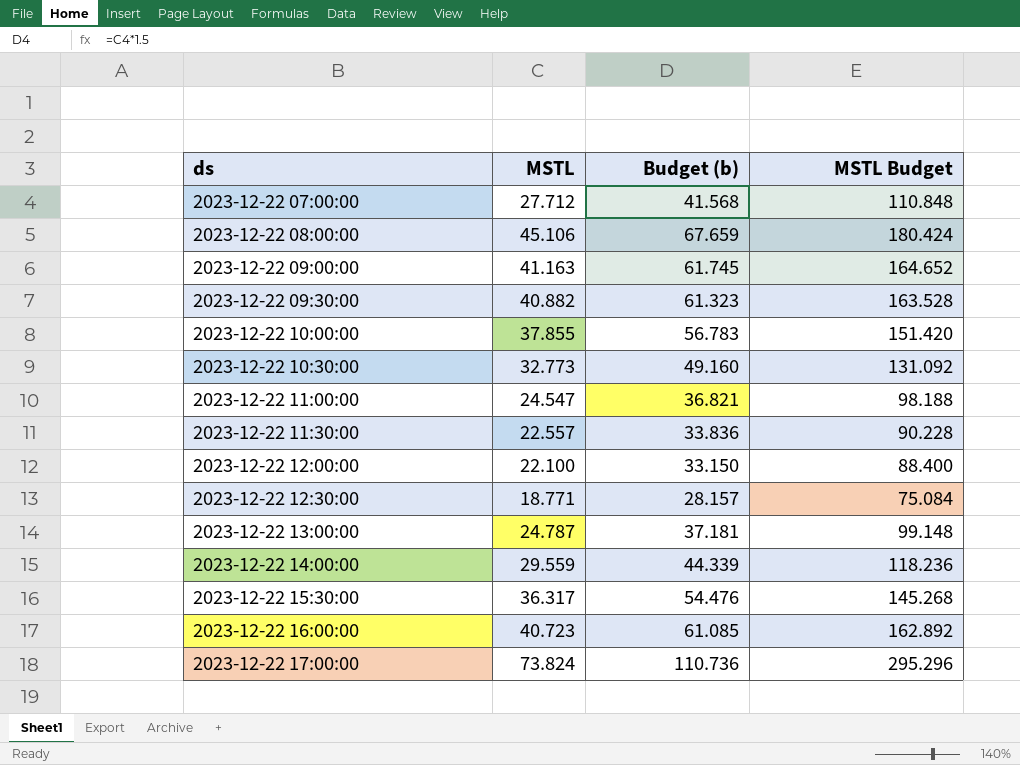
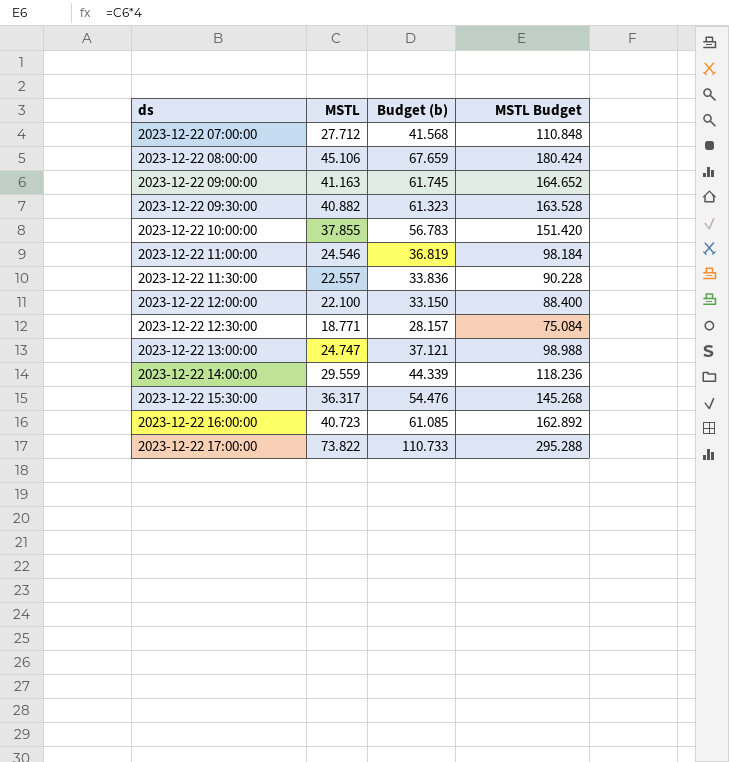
row 2023-12-22 10:30:00: 32.773 | 49.160 | 131.092 -> none
2023-12-22 11:00:00 | MSTL: 24.547 -> 24.546
2023-12-22 11:00:00 | Budget (b): 36.821 -> 36.819
2023-12-22 11:00:00 | MSTL Budget: 98.188 -> 98.184
2023-12-22 13:00:00 | MSTL: 24.787 -> 24.747
2023-12-22 13:00:00 | Budget (b): 37.181 -> 37.121
2023-12-22 13:00:00 | MSTL Budget: 99.148 -> 98.988
2023-12-22 17:00:00 | MSTL: 73.824 -> 73.822
2023-12-22 17:00:00 | Budget (b): 110.736 -> 110.733
2023-12-22 17:00:00 | MSTL Budget: 295.296 -> 295.288

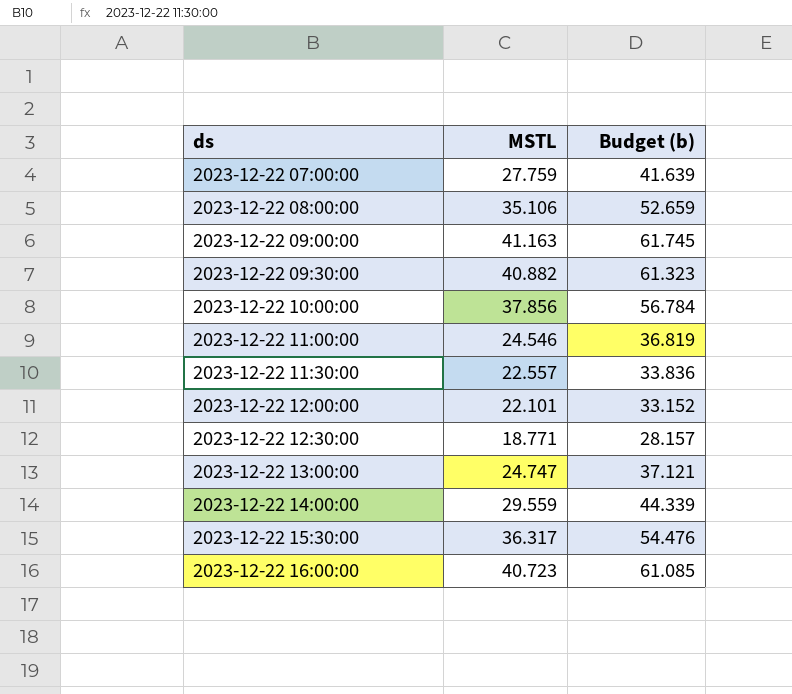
column MSTL Budget | formula: [MSTL] * 4 -> none
row 2023-12-22 17:00:00: 73.822 | 110.733 | 295.288 -> none
2023-12-22 07:00:00 | MSTL: 27.712 -> 27.759
2023-12-22 07:00:00 | Budget (b): 41.568 -> 41.639
2023-12-22 08:00:00 | MSTL: 45.106 -> 35.106
2023-12-22 08:00:00 | Budget (b): 67.659 -> 52.659
2023-12-22 10:00:00 | MSTL: 37.855 -> 37.856
2023-12-22 10:00:00 | Budget (b): 56.783 -> 56.784
2023-12-22 12:00:00 | MSTL: 22.100 -> 22.101
2023-12-22 12:00:00 | Budget (b): 33.150 -> 33.152

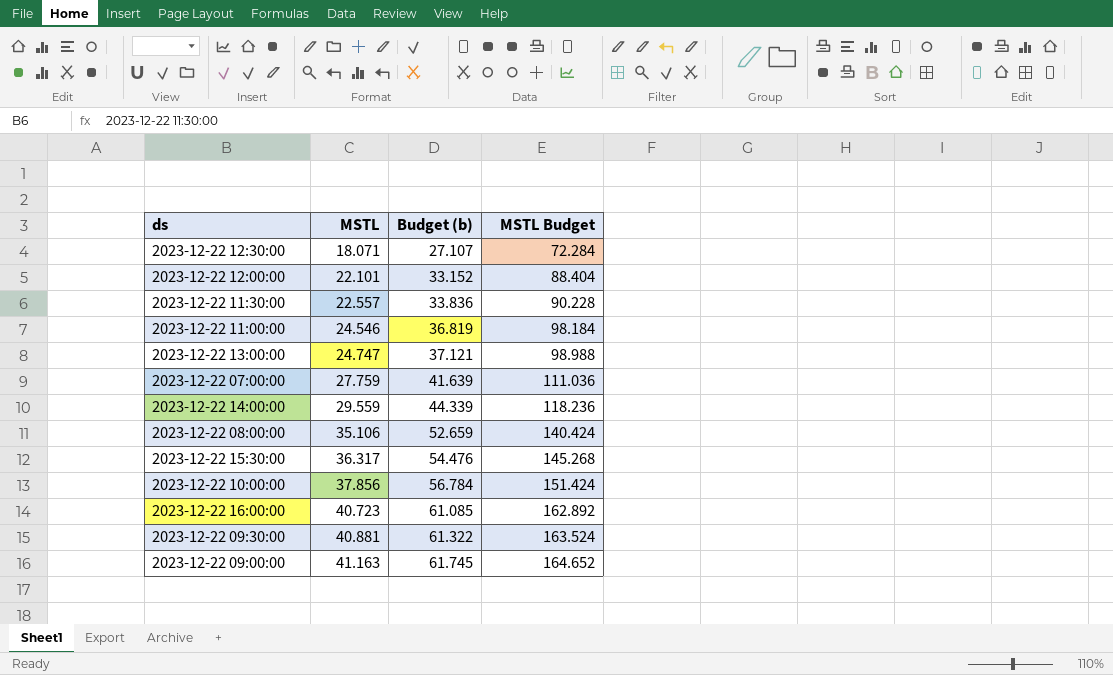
row order: ds ascending -> MSTL ascending
column MSTL Budget | formula: none -> [MSTL] * 4
2023-12-22 12:30:00 | MSTL: 18.771 -> 18.071
2023-12-22 12:30:00 | Budget (b): 28.157 -> 27.107
2023-12-22 09:30:00 | MSTL: 40.882 -> 40.881
2023-12-22 09:30:00 | Budget (b): 61.323 -> 61.322

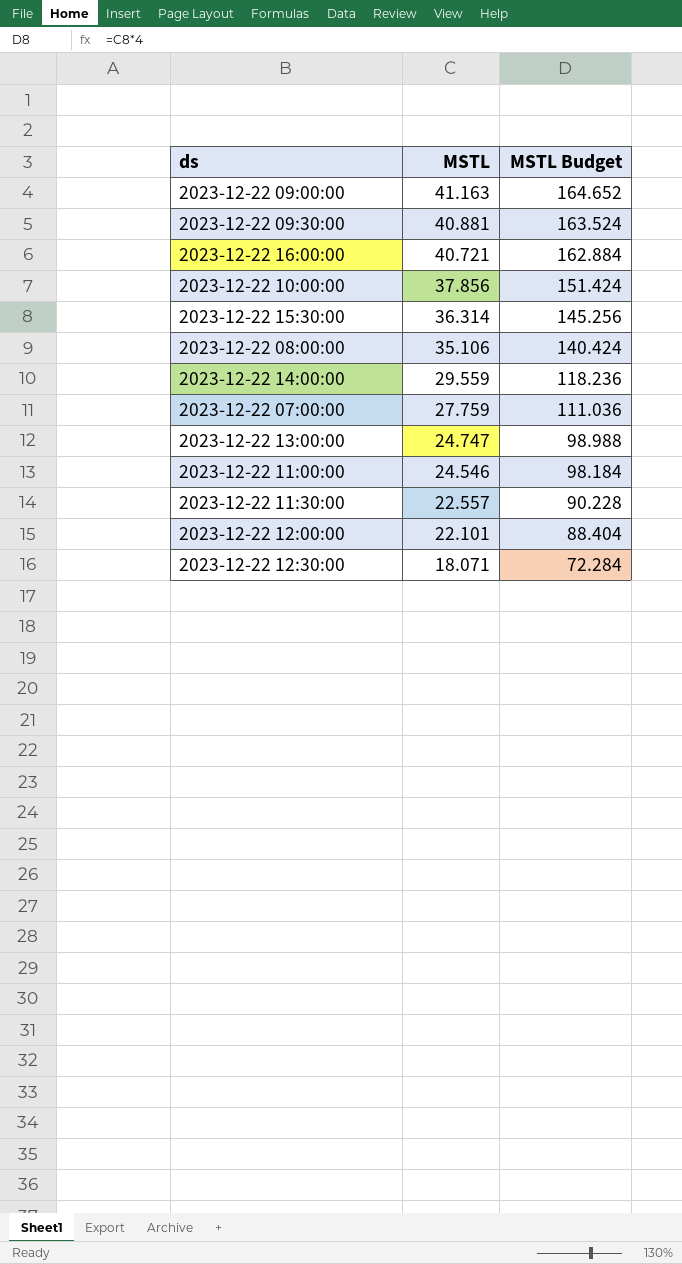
row order: MSTL ascending -> MSTL descending
column Budget (b) | formula: [MSTL] * 1.5 -> none
2023-12-22 16:00:00 | MSTL: 40.723 -> 40.721
2023-12-22 16:00:00 | MSTL Budget: 162.892 -> 162.884
2023-12-22 15:30:00 | MSTL: 36.317 -> 36.314
2023-12-22 15:30:00 | MSTL Budget: 145.268 -> 145.256

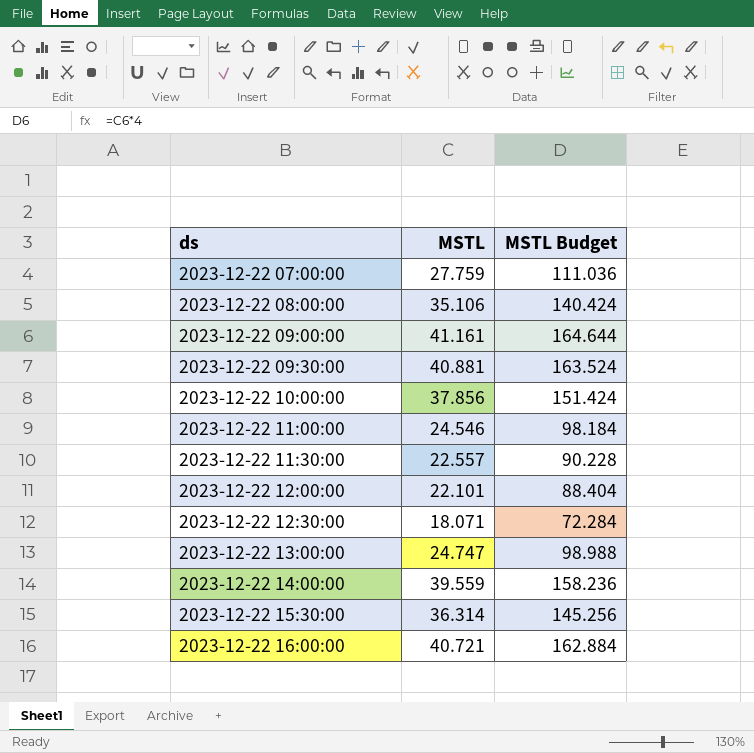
row order: MSTL descending -> ds ascending
2023-12-22 09:00:00 | MSTL: 41.163 -> 41.161
2023-12-22 09:00:00 | MSTL Budget: 164.652 -> 164.644
2023-12-22 14:00:00 | MSTL: 29.559 -> 39.559
2023-12-22 14:00:00 | MSTL Budget: 118.236 -> 158.236

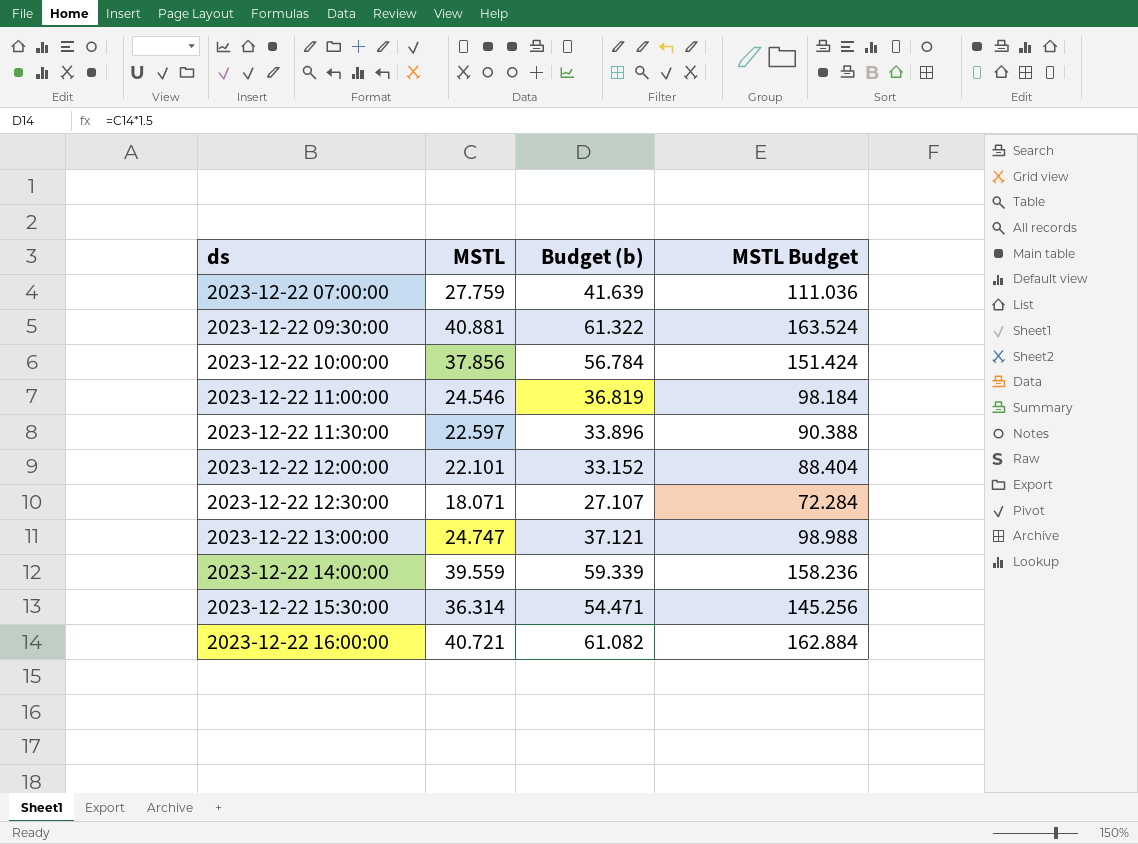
column Budget (b) | formula: none -> [MSTL] * 1.5
row 2023-12-22 08:00:00: 35.106 | 140.424 -> none
row 2023-12-22 09:00:00: 41.161 | 164.644 -> none
2023-12-22 11:30:00 | MSTL: 22.557 -> 22.597
2023-12-22 11:30:00 | MSTL Budget: 90.228 -> 90.388

